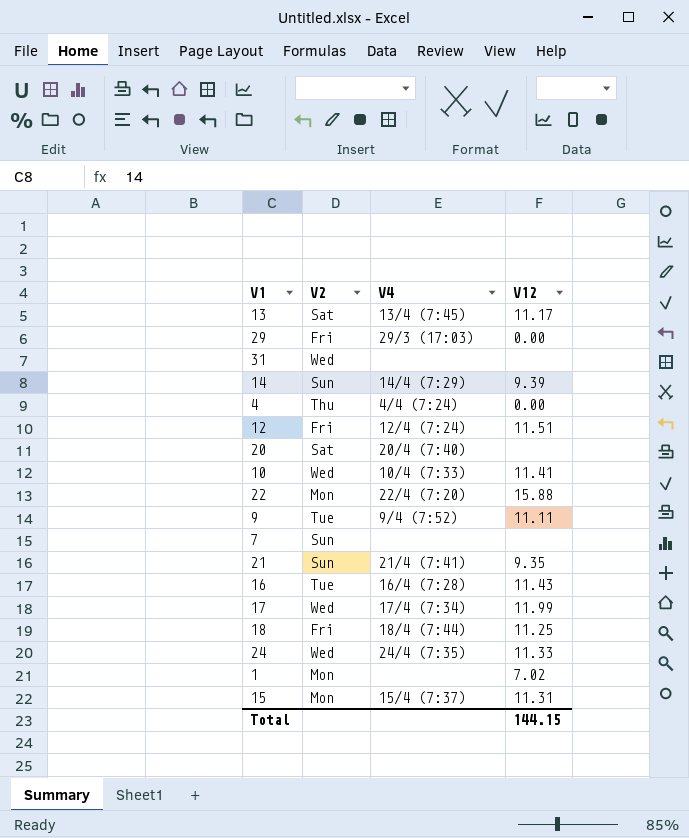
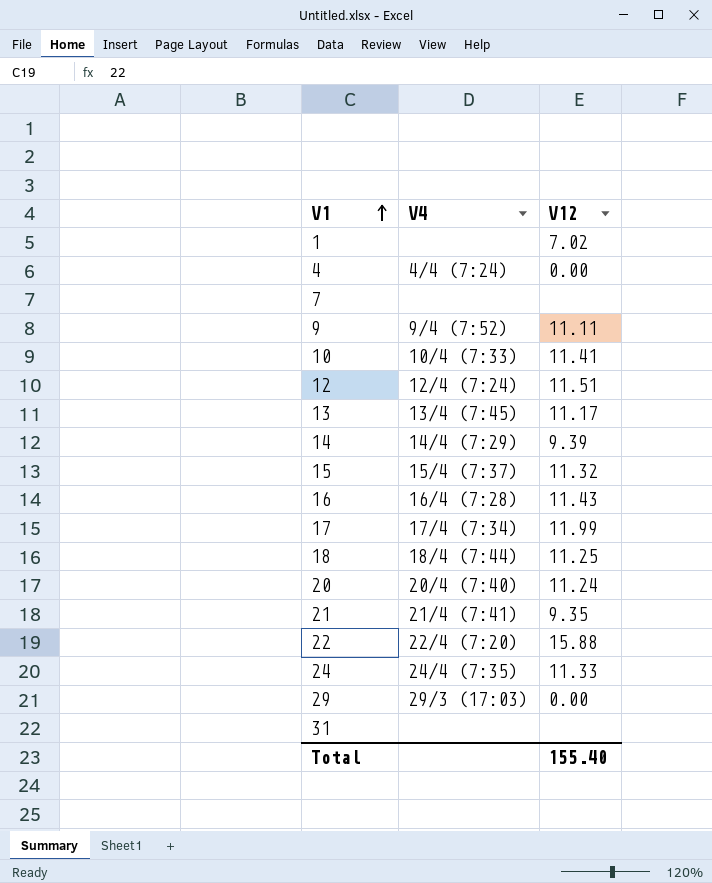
row order: none -> V1 ascending
column V2 | position: 2 -> none
15 | V12: 11.31 -> 11.32
20 | V12: none -> 11.24
Total | V12: 144.15 -> 155.40

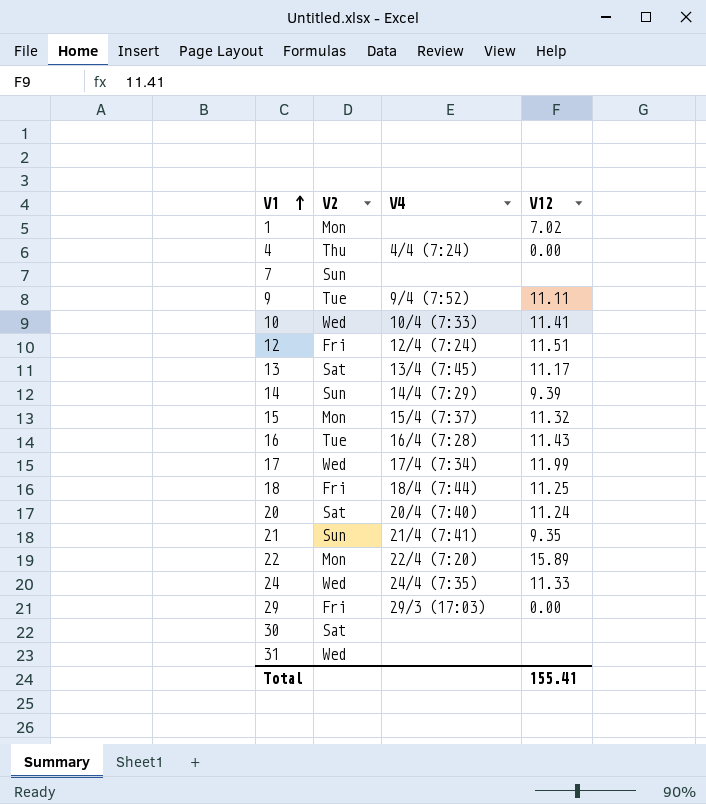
column V2 | position: none -> 2
22 | V12: 15.88 -> 15.89
row 30: none -> Sat | none | none
Total | V12: 155.40 -> 155.41

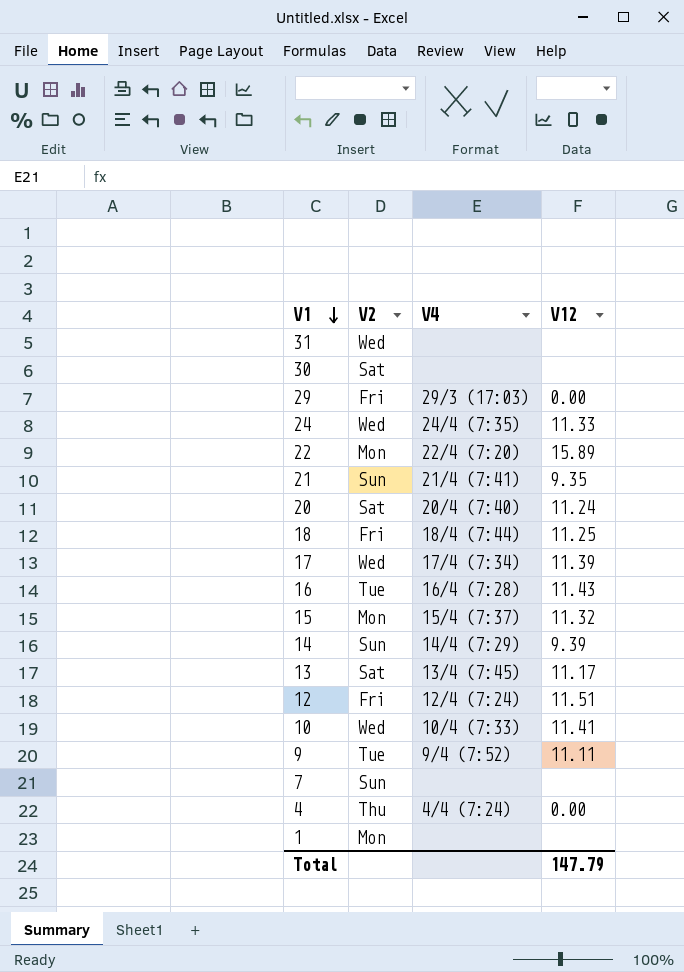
row order: V1 ascending -> V1 descending
17 | V12: 11.99 -> 11.39
1 | V12: 7.02 -> none
Total | V12: 155.41 -> 147.79

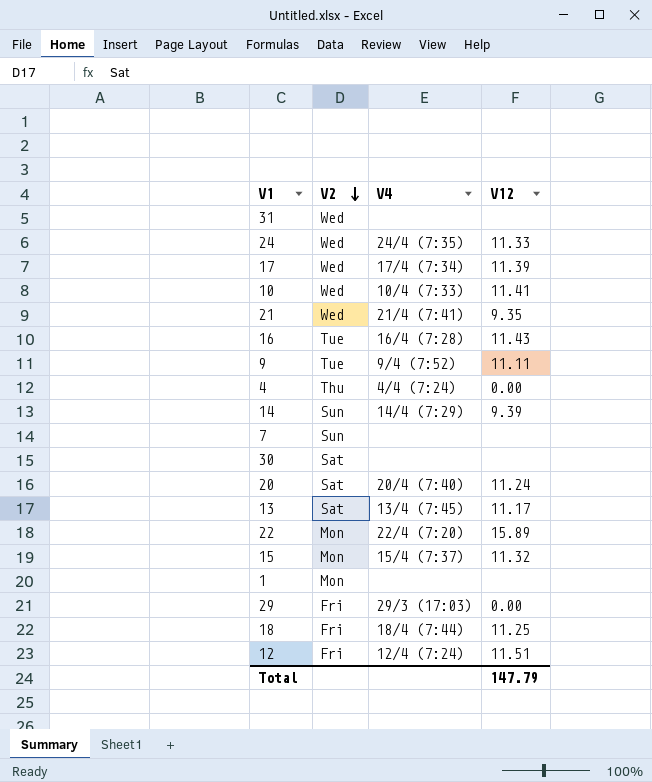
row order: V1 descending -> V2 descending
21 | V2: Sun -> Wed

